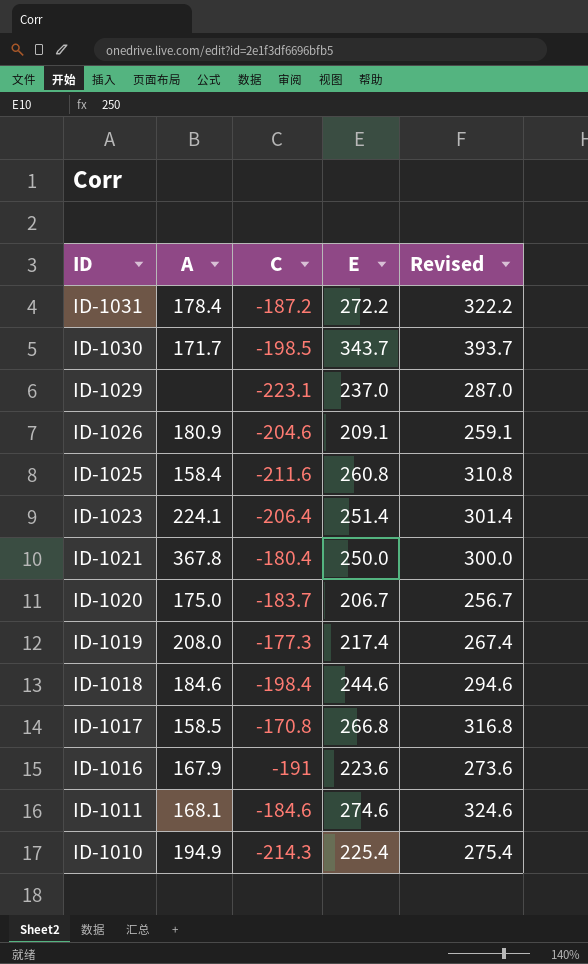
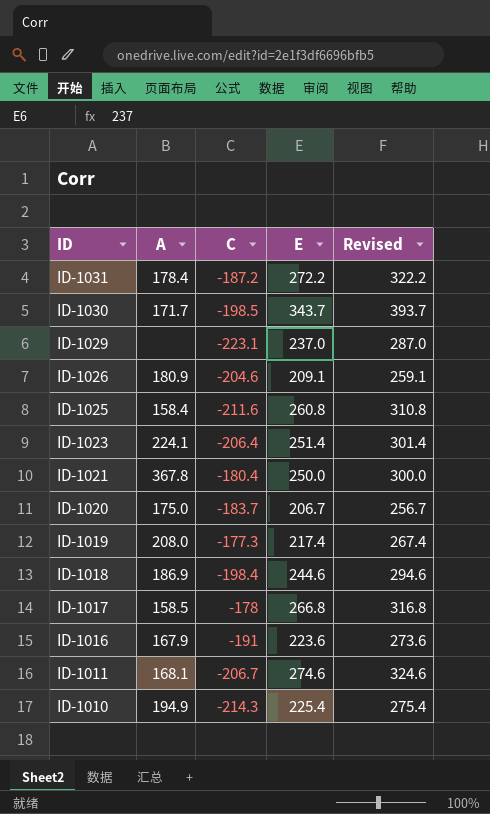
ID-1018 | A: 184.6 -> 186.9
ID-1017 | C: -170.8 -> -178
ID-1011 | C: -184.6 -> -206.7

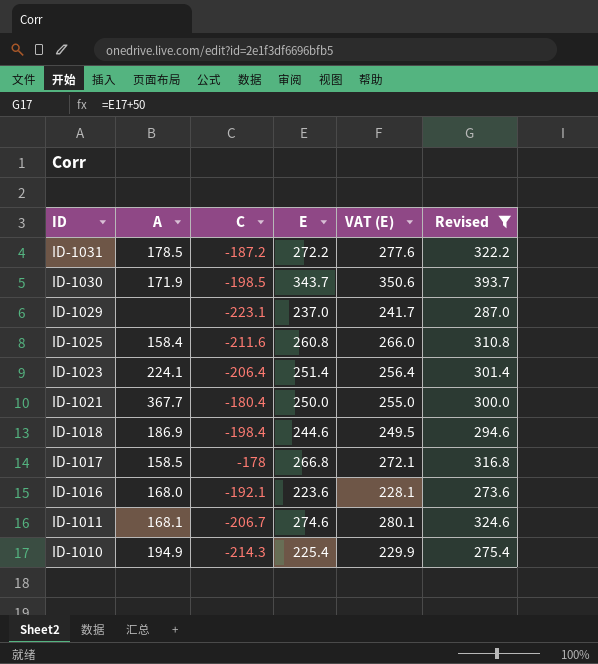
filter: none -> Revised >= 273.6
column VAT (E) | formula: none -> [E] * 1.02
ID-1031 | A: 178.4 -> 178.5
ID-1030 | A: 171.7 -> 171.9
ID-1021 | A: 367.8 -> 367.7
ID-1016 | A: 167.9 -> 168.0
ID-1016 | C: -191 -> -192.1

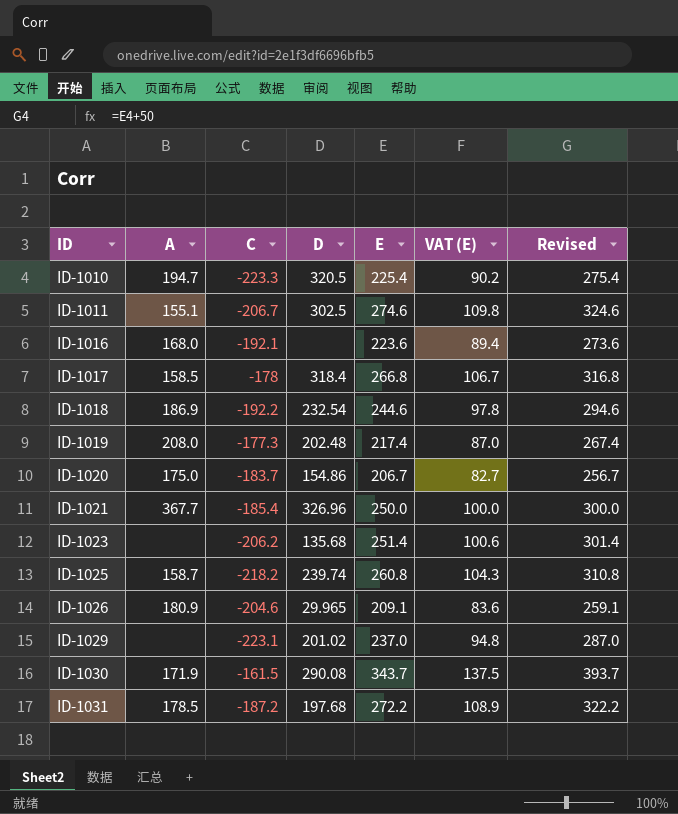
filter: Revised >= 273.6 -> none
row order: ID descending -> ID ascending
column D | position: none -> 4
column VAT (E) | formula: [E] * 1.02 -> [E] * 0.4
ID-1010 | A: 194.9 -> 194.7
ID-1010 | C: -214.3 -> -223.3
ID-1011 | A: 168.1 -> 155.1
ID-1018 | C: -198.4 -> -192.2
ID-1021 | C: -180.4 -> -185.4
ID-1023 | A: 224.1 -> none
ID-1023 | C: -206.4 -> -206.2
ID-1025 | A: 158.4 -> 158.7
ID-1025 | C: -211.6 -> -218.2
ID-1030 | C: -198.5 -> -161.5

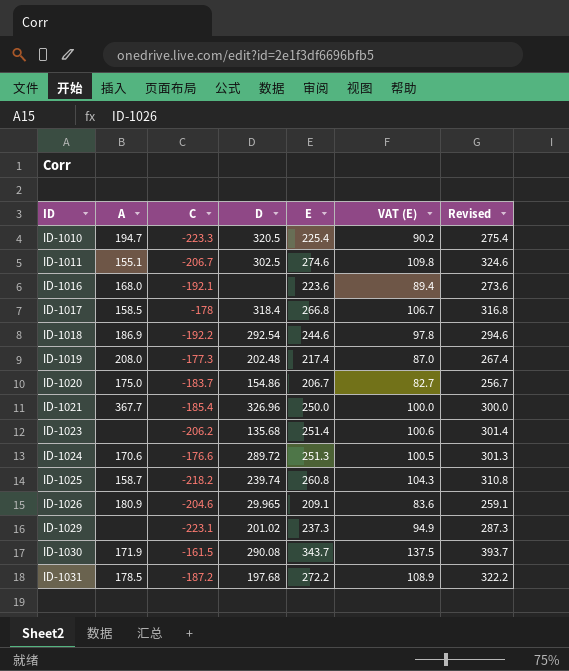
ID-1018 | D: 232.54 -> 292.54
row ID-1024: none -> 170.6 | -176.6 | 289.72 | 251.3 | 100.5 | 301.3
ID-1029 | E: 237.0 -> 237.3
ID-1029 | VAT (E): 94.8 -> 94.9
ID-1029 | Revised: 287.0 -> 287.3

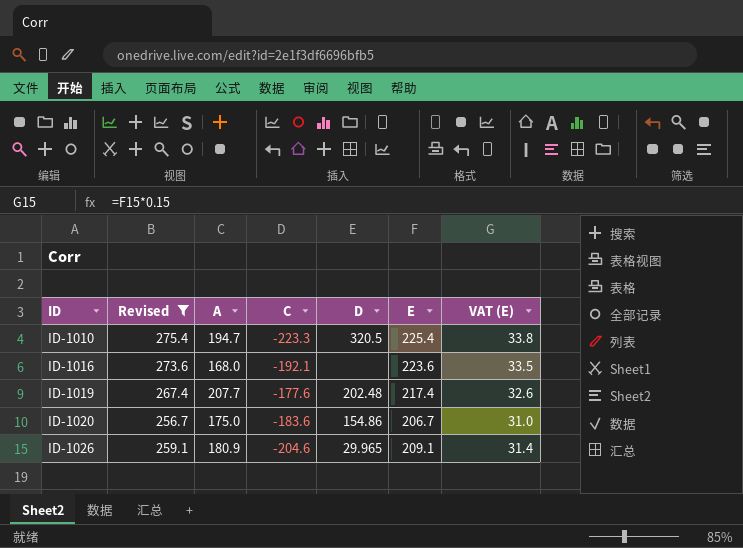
filter: none -> Revised <= 275.4
column Revised | position: 7 -> 2
column VAT (E) | formula: [E] * 0.4 -> [E] * 0.15
ID-1019 | A: 208.0 -> 207.7
ID-1019 | C: -177.3 -> -177.6
ID-1020 | C: -183.7 -> -183.6

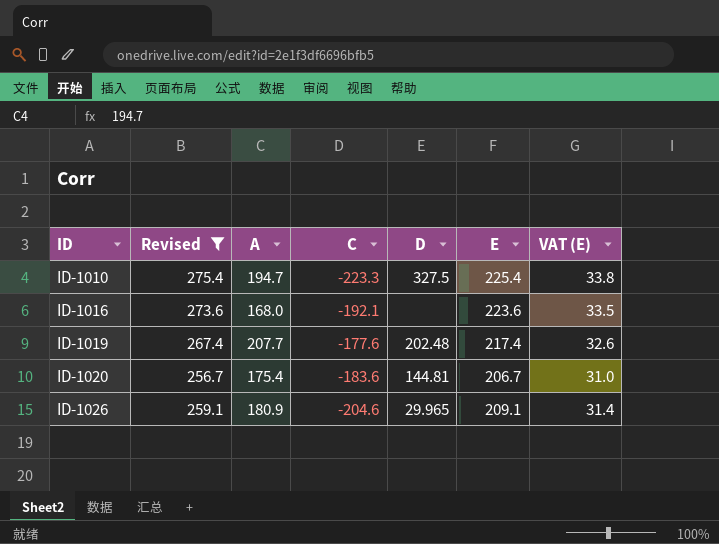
ID-1010 | D: 320.5 -> 327.5
ID-1020 | A: 175.0 -> 175.4
ID-1020 | D: 154.86 -> 144.81

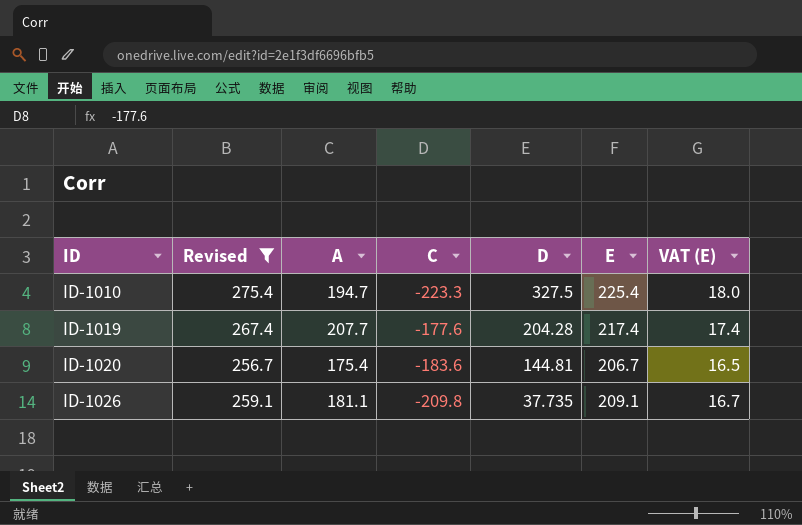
column VAT (E) | formula: [E] * 0.15 -> [E] * 0.08
row ID-1016: 273.6 | 168.0 | -192.1 | none | 223.6 | 33.5 -> none
ID-1019 | D: 202.48 -> 204.28
ID-1026 | A: 180.9 -> 181.1
ID-1026 | C: -204.6 -> -209.8
ID-1026 | D: 29.965 -> 37.735

